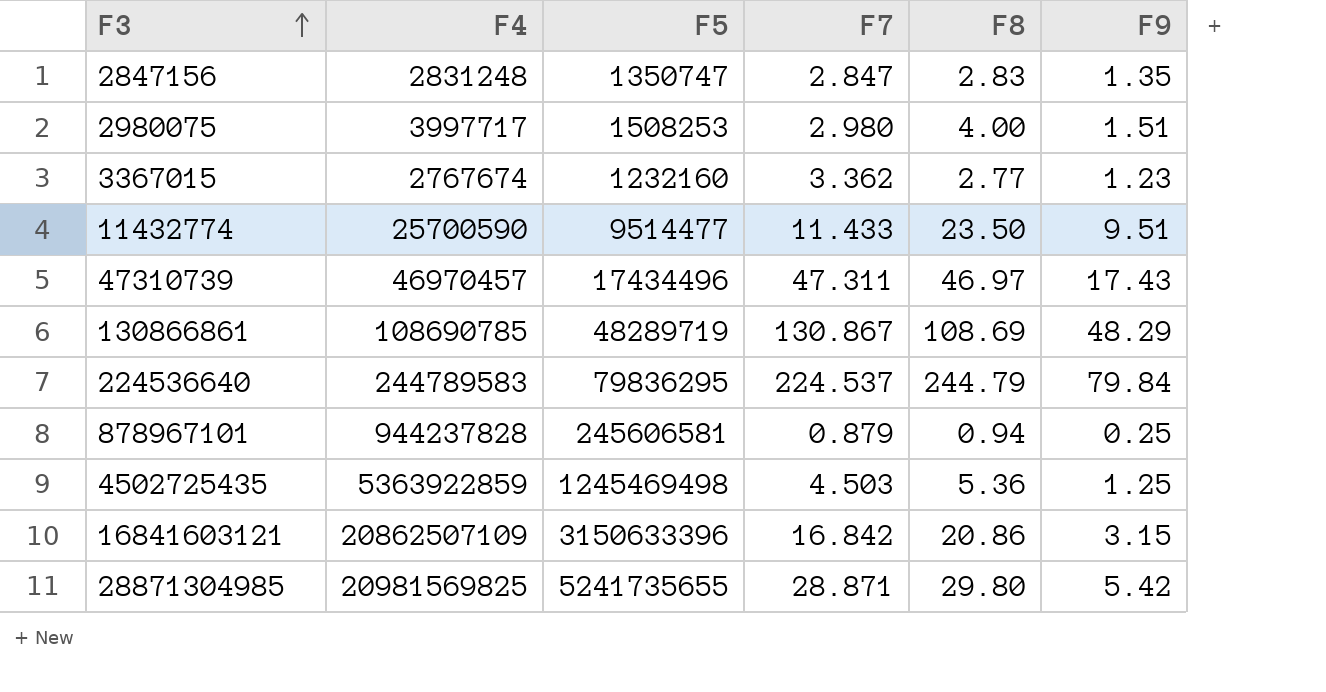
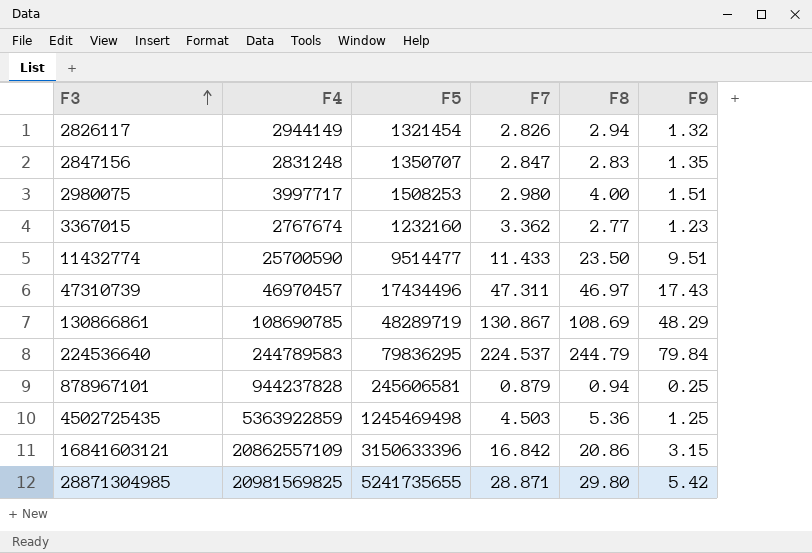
row 2826117: none -> 2944149 | 1321454 | 2.826 | 2.94 | 1.32
2847156 | F5: 1350747 -> 1350707
16841603121 | F4: 20862507109 -> 20862557109

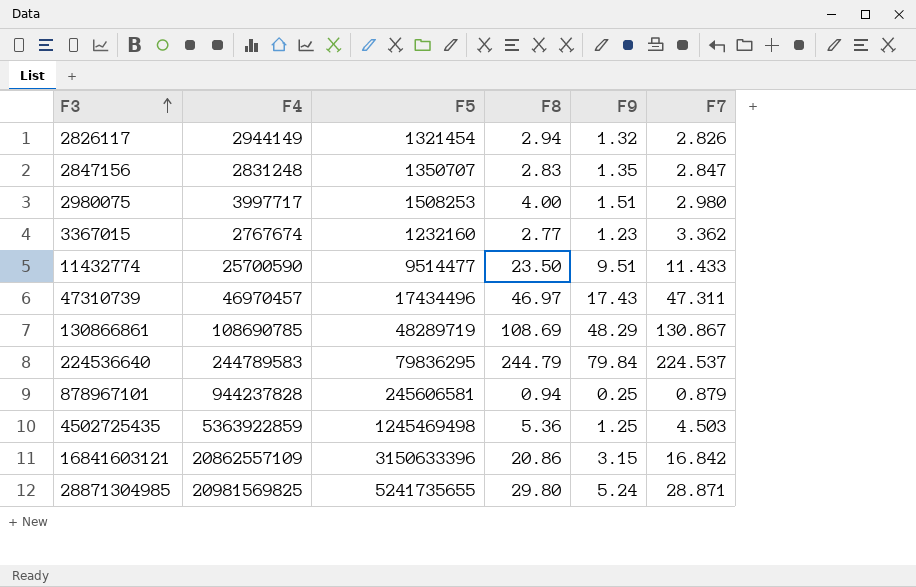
column F7 | position: 4 -> 6
28871304985 | F9: 5.42 -> 5.24

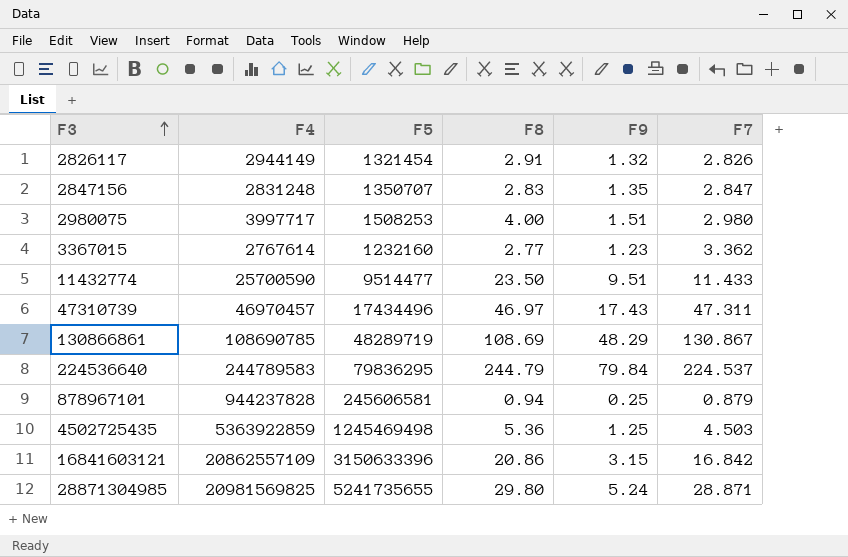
2826117 | F8: 2.94 -> 2.91
3367015 | F4: 2767674 -> 2767614

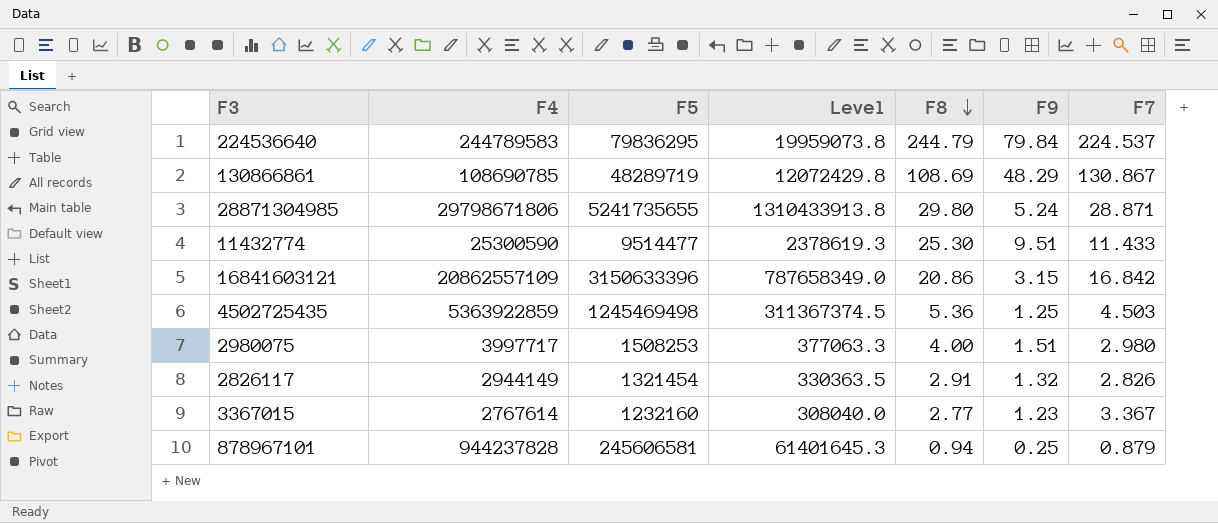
row order: F3 ascending -> F8 descending
column Level | formula: none -> [F5] * 0.25
row 2847156: 2831248 | 1350707 | 2.83 | 1.35 | 2.847 -> none
row 47310739: 46970457 | 17434496 | 46.97 | 17.43 | 47.311 -> none
28871304985 | F4: 20981569825 -> 29798671806
11432774 | F4: 25700590 -> 25300590
11432774 | F8: 23.50 -> 25.30
3367015 | F7: 3.362 -> 3.367

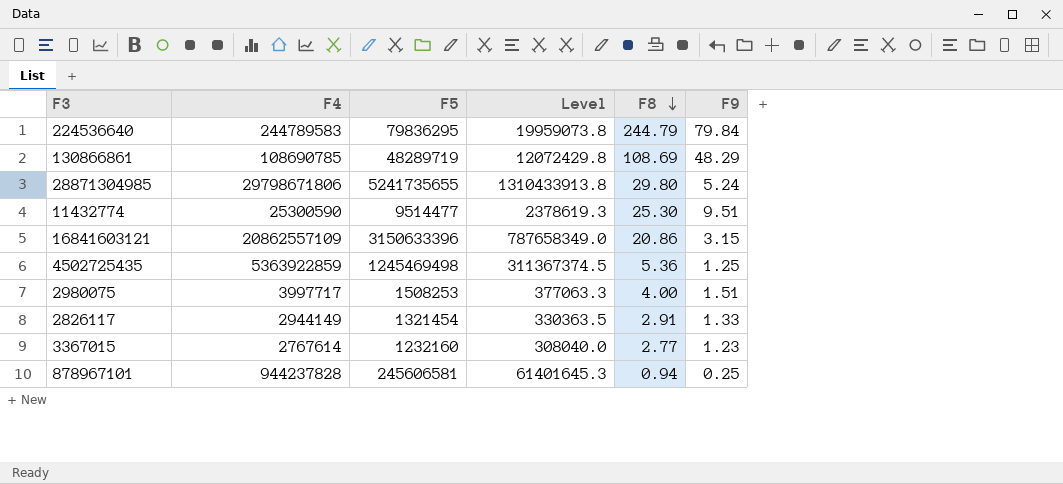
column F7 | position: 7 -> none
2826117 | F9: 1.32 -> 1.33

